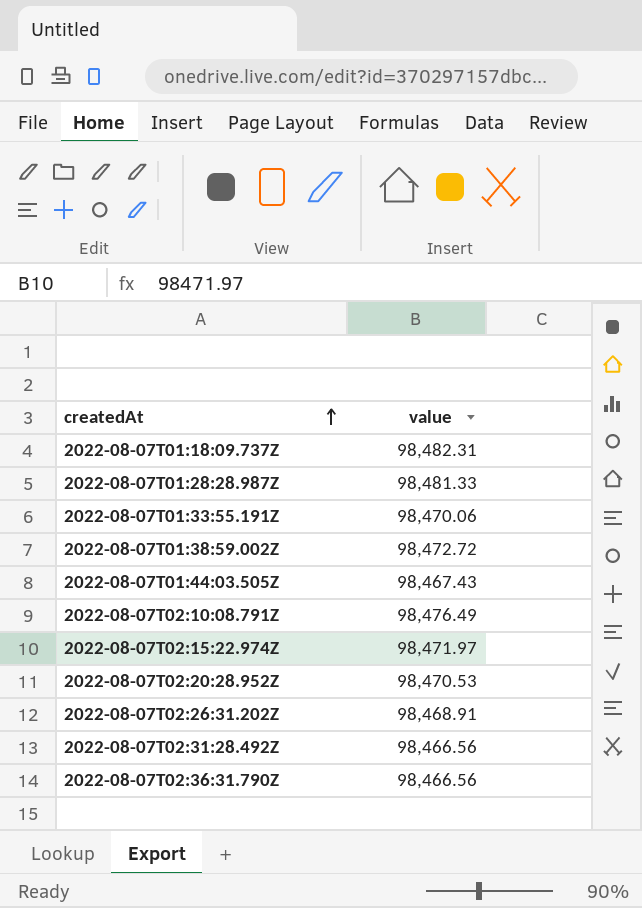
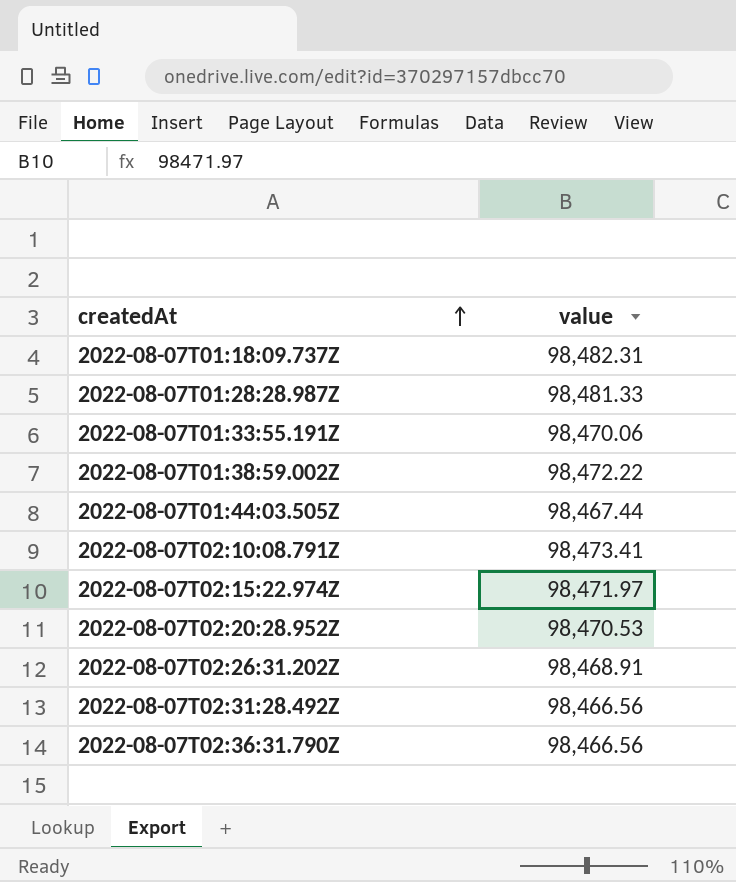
2022-08-07T01:38:59.002Z | value: 98,472.72 -> 98,472.22
2022-08-07T01:44:03.505Z | value: 98,467.43 -> 98,467.44
2022-08-07T02:10:08.791Z | value: 98,476.49 -> 98,473.41

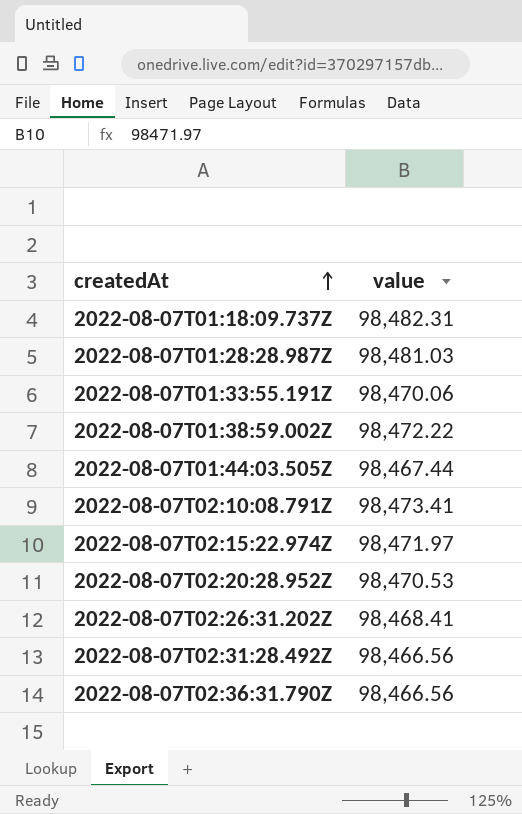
2022-08-07T01:28:28.987Z | value: 98,481.33 -> 98,481.03
2022-08-07T02:26:31.202Z | value: 98,468.91 -> 98,468.41

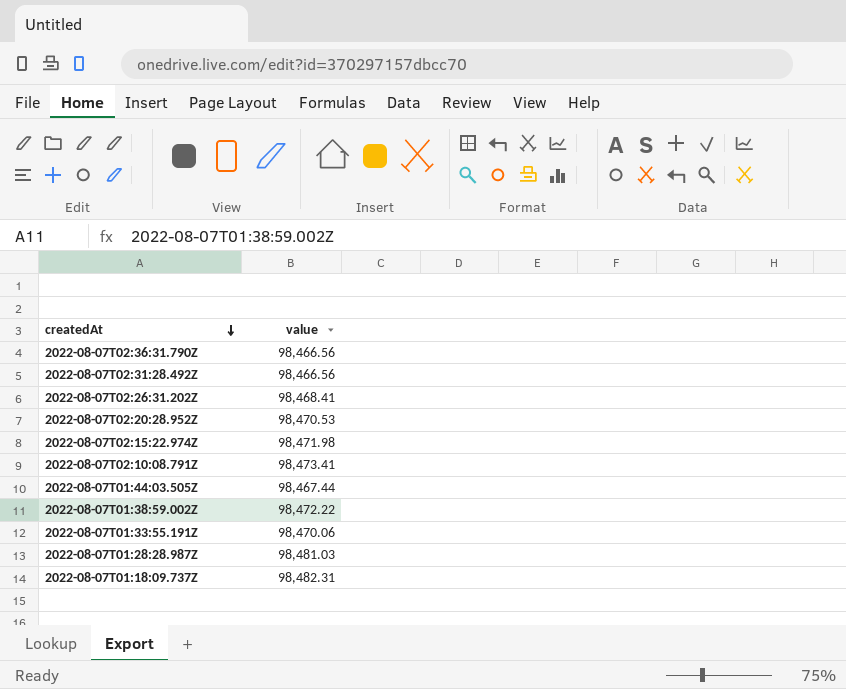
row order: createdAt ascending -> createdAt descending
2022-08-07T02:15:22.974Z | value: 98,471.97 -> 98,471.98

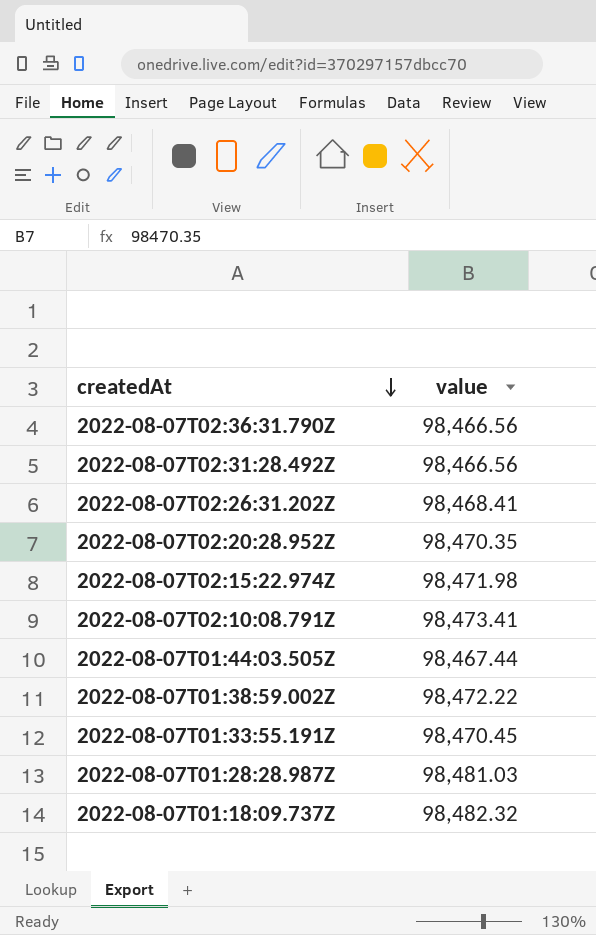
2022-08-07T02:20:28.952Z | value: 98,470.53 -> 98,470.35
2022-08-07T01:33:55.191Z | value: 98,470.06 -> 98,470.45
2022-08-07T01:18:09.737Z | value: 98,482.31 -> 98,482.32

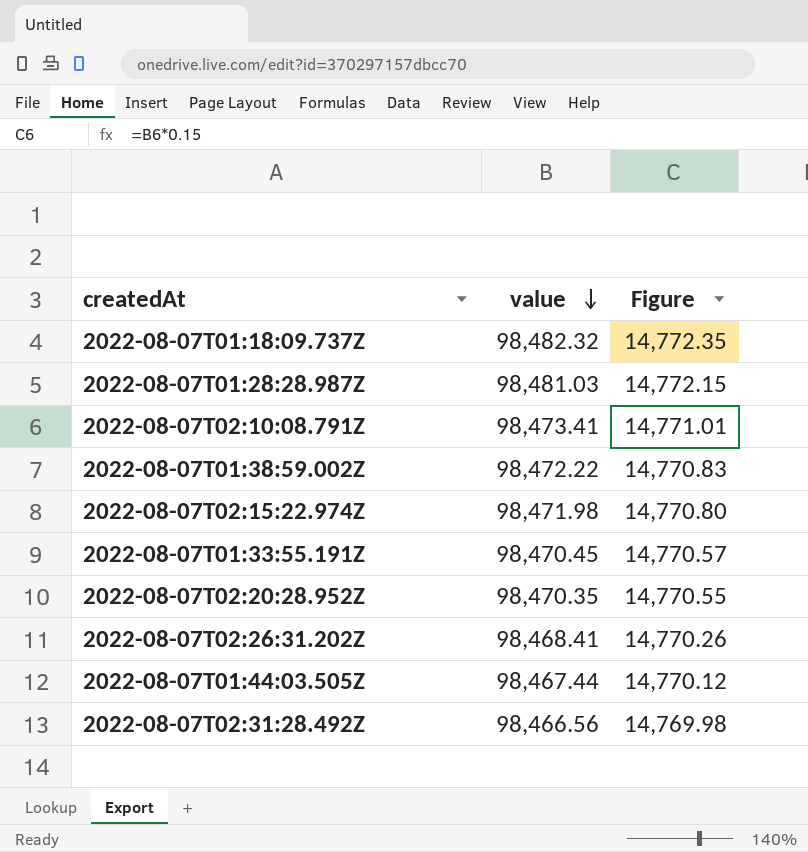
row order: createdAt descending -> value descending
column Figure | formula: none -> [value] * 0.15
row 2022-08-07T02:36:31.790Z: 98,466.56 -> none

